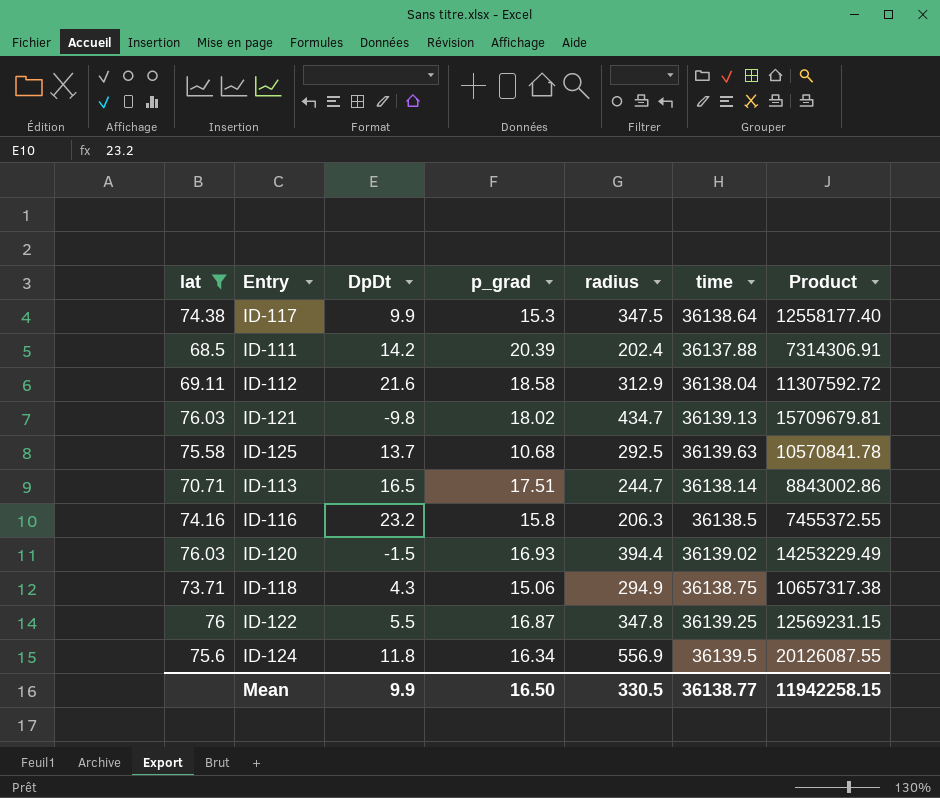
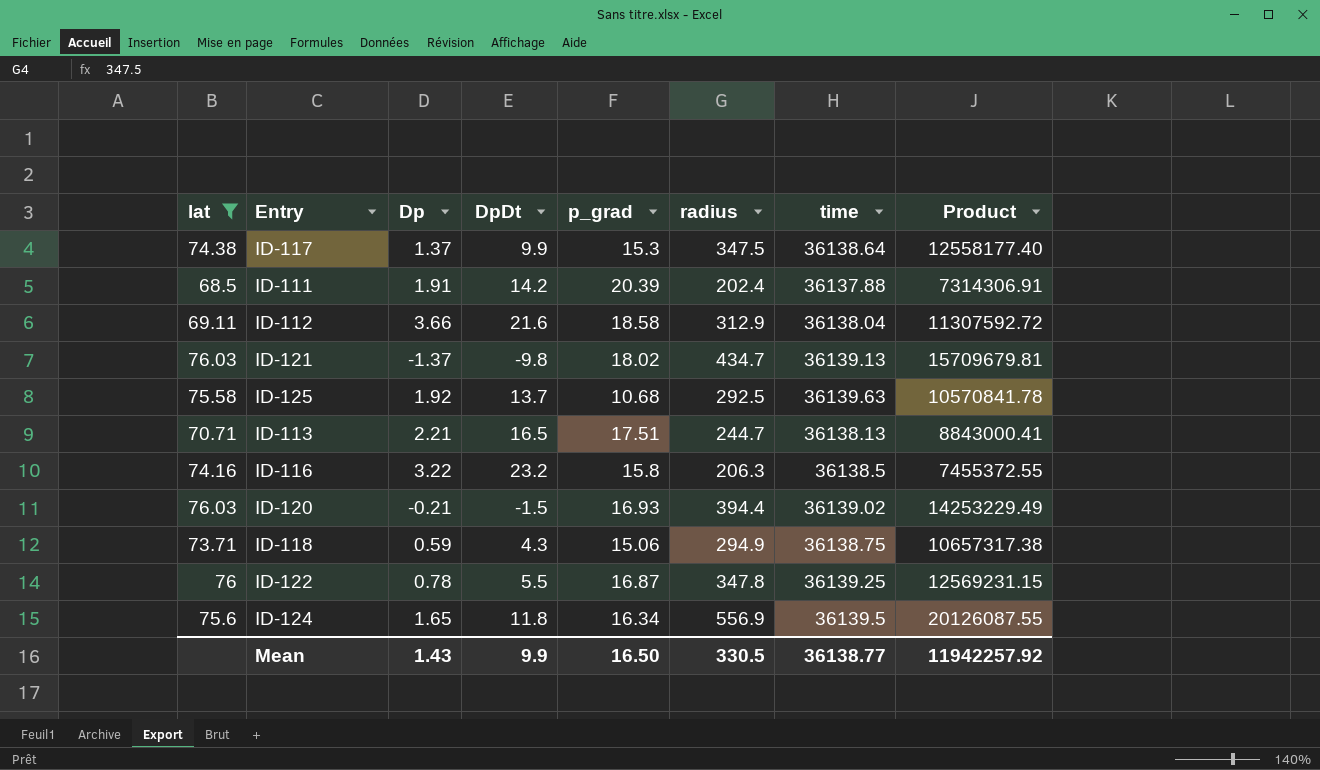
column Dp | position: none -> 3
ID-113 | time: 36138.14 -> 36138.13
ID-113 | Product: 8843002.86 -> 8843000.41
Mean | Product: 11942258.15 -> 11942257.92

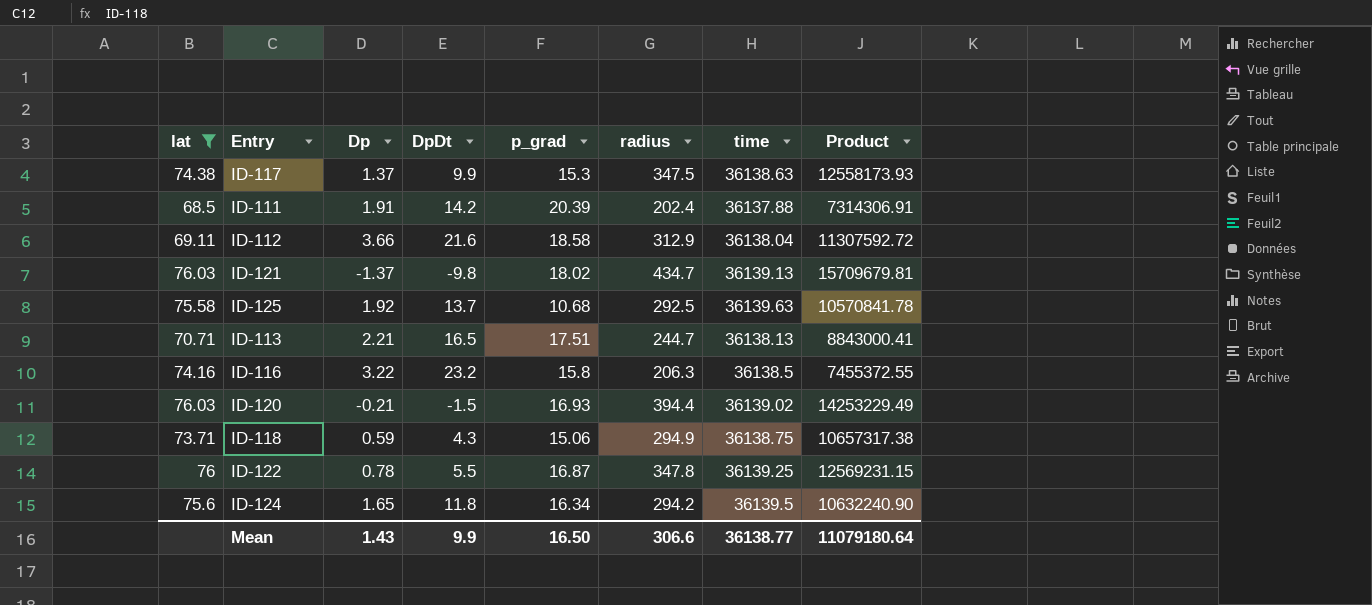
ID-117 | time: 36138.64 -> 36138.63
ID-117 | Product: 12558177.40 -> 12558173.93
ID-124 | radius: 556.9 -> 294.2
ID-124 | Product: 20126087.55 -> 10632240.90
Mean | radius: 330.5 -> 306.6
Mean | Product: 11942257.92 -> 11079180.64

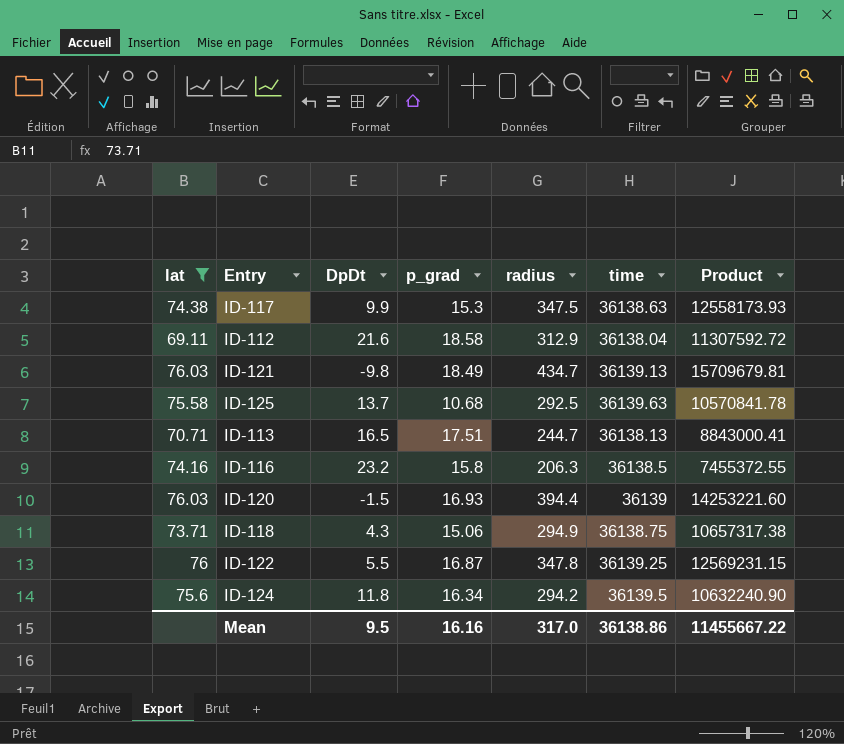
column Dp | position: 3 -> none
row ID-111: 68.5 | 1.91 | 14.2 | 20.39 | 202.4 | 36137.88 | 7314306.91 -> none
ID-121 | p_grad: 18.02 -> 18.49
ID-120 | time: 36139.02 -> 36139
ID-120 | Product: 14253229.49 -> 14253221.60
Mean | DpDt: 9.9 -> 9.5
Mean | p_grad: 16.50 -> 16.16
Mean | radius: 306.6 -> 317.0
Mean | time: 36138.77 -> 36138.86
Mean | Product: 11079180.64 -> 11455667.22

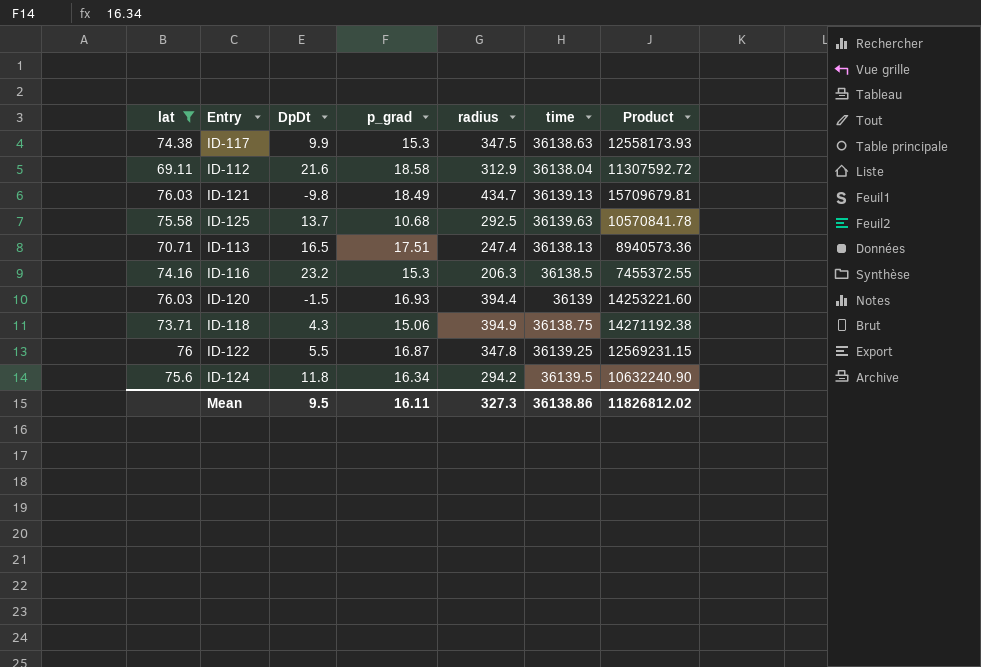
ID-113 | radius: 244.7 -> 247.4
ID-113 | Product: 8843000.41 -> 8940573.36
ID-116 | p_grad: 15.8 -> 15.3
ID-118 | radius: 294.9 -> 394.9
ID-118 | Product: 10657317.38 -> 14271192.38
Mean | p_grad: 16.16 -> 16.11
Mean | radius: 317.0 -> 327.3
Mean | Product: 11455667.22 -> 11826812.02

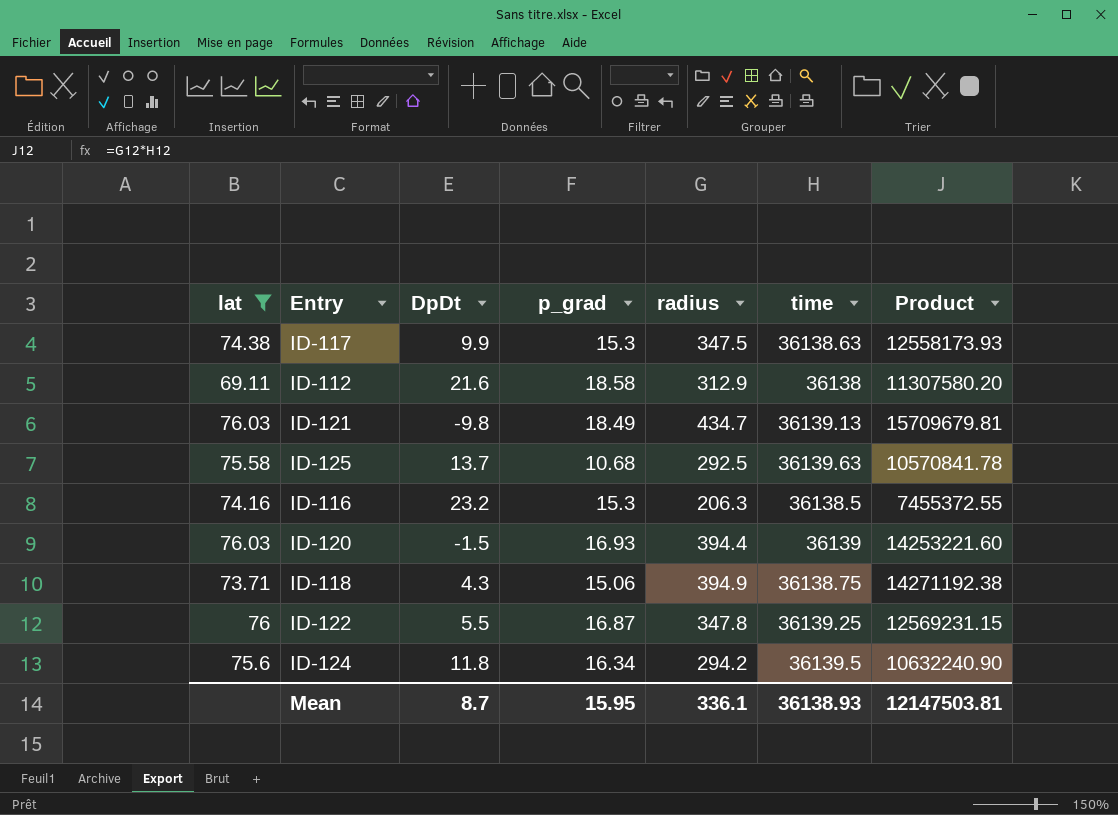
row ID-113: 70.71 | 16.5 | 17.51 | 247.4 | 36138.13 | 8940573.36 -> none
ID-112 | time: 36138.04 -> 36138
ID-112 | Product: 11307592.72 -> 11307580.20
Mean | DpDt: 9.5 -> 8.7
Mean | p_grad: 16.11 -> 15.95
Mean | radius: 327.3 -> 336.1
Mean | time: 36138.86 -> 36138.93
Mean | Product: 11826812.02 -> 12147503.81

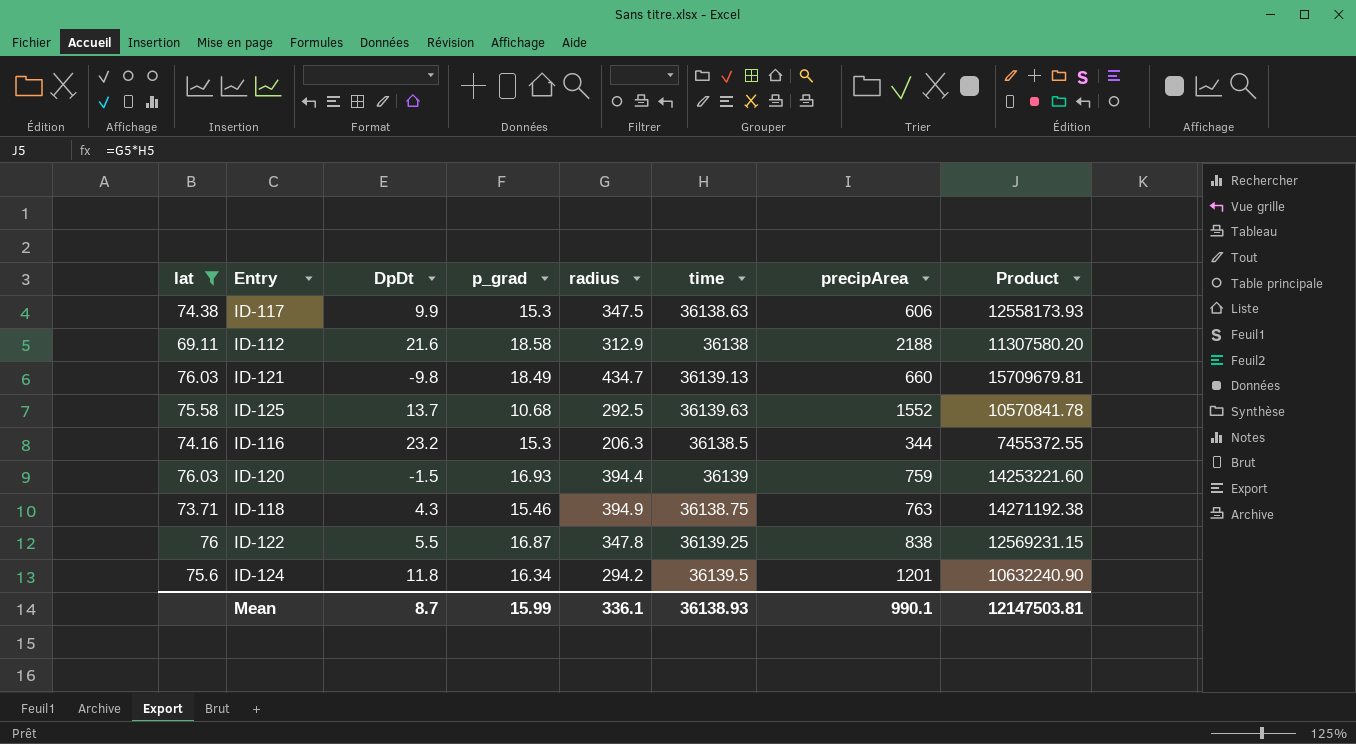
column precipArea | position: none -> 7
ID-118 | p_grad: 15.06 -> 15.46
Mean | p_grad: 15.95 -> 15.99

